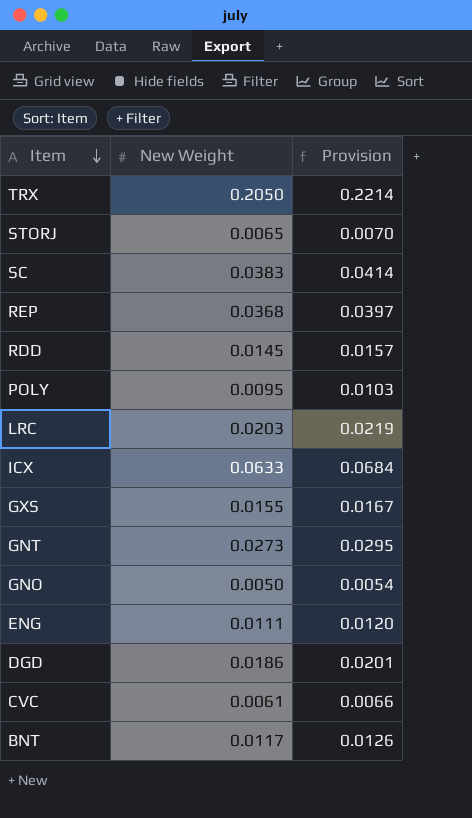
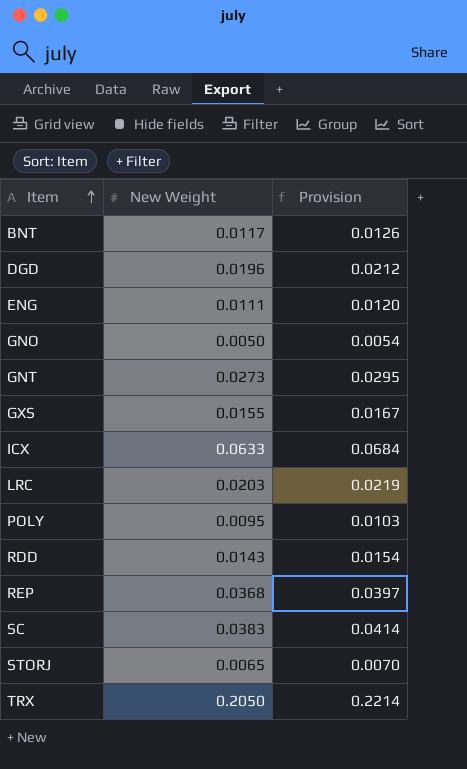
row order: Item descending -> Item ascending
row CVC: 0.0061 | 0.0066 -> none
DGD | New Weight: 0.0186 -> 0.0196
DGD | Provision: 0.0201 -> 0.0212
RDD | New Weight: 0.0145 -> 0.0143
RDD | Provision: 0.0157 -> 0.0154

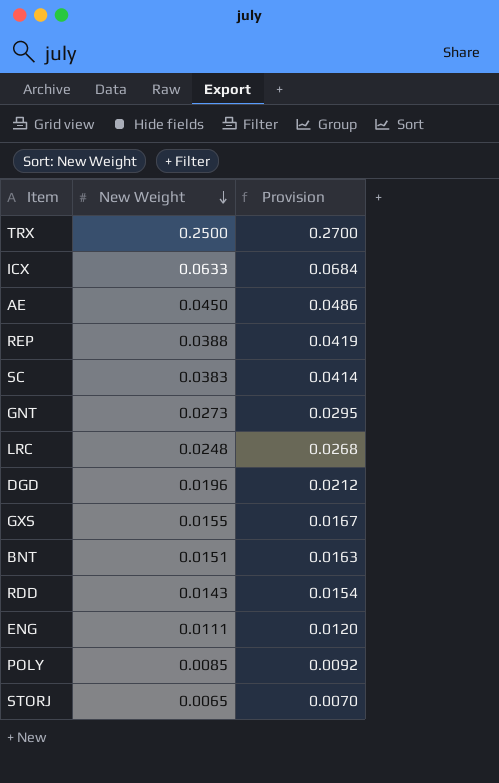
row order: Item ascending -> New Weight descending
row GNO: 0.0050 | 0.0054 -> none
TRX | New Weight: 0.2050 -> 0.2500
TRX | Provision: 0.2214 -> 0.2700
row AE: none -> 0.0450 | 0.0486
REP | New Weight: 0.0368 -> 0.0388
REP | Provision: 0.0397 -> 0.0419
LRC | New Weight: 0.0203 -> 0.0248
LRC | Provision: 0.0219 -> 0.0268
BNT | New Weight: 0.0117 -> 0.0151
BNT | Provision: 0.0126 -> 0.0163
POLY | New Weight: 0.0095 -> 0.0085
POLY | Provision: 0.0103 -> 0.0092

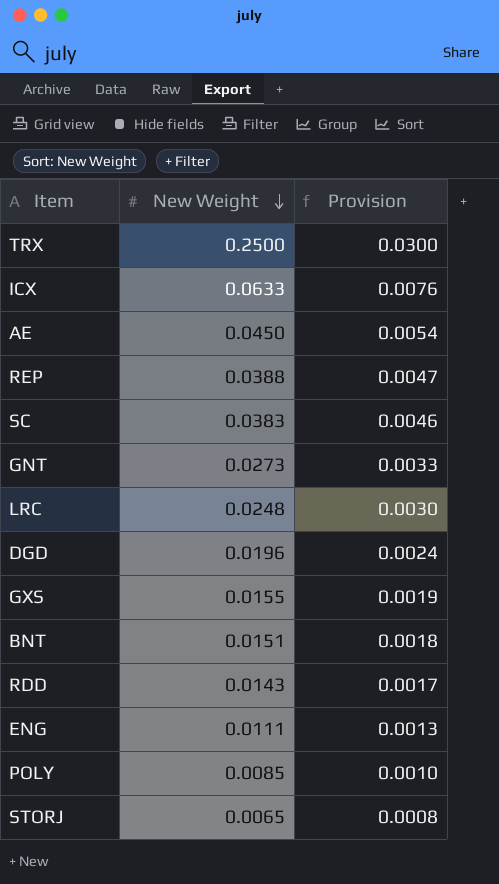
column Provision | formula: [New Weight] * 1.08 -> [New Weight] * 0.12

